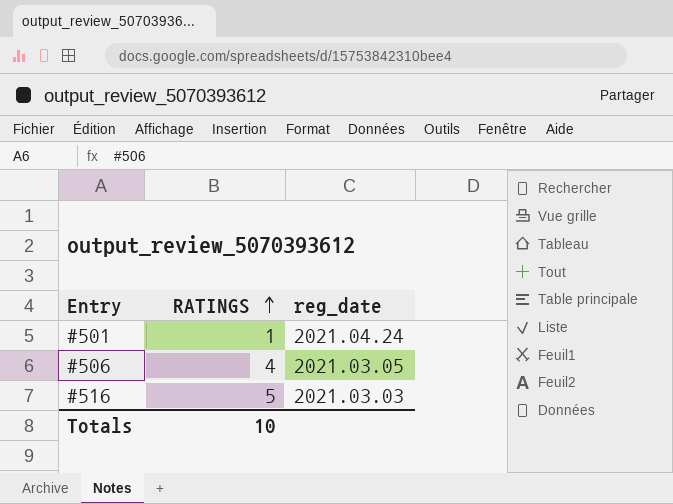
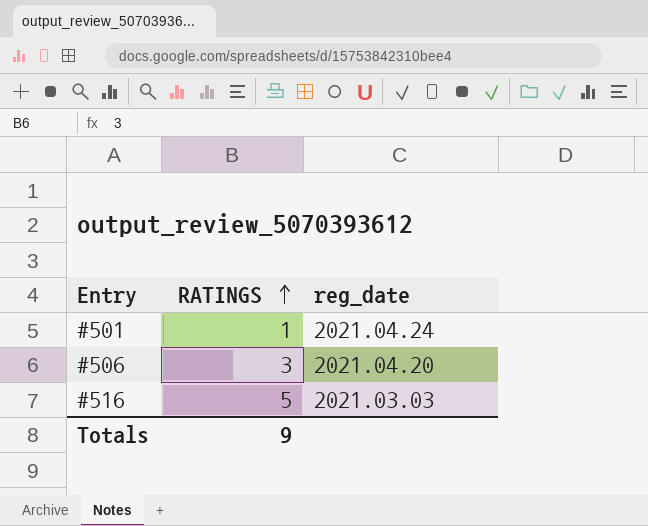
#506 | RATINGS: 4 -> 3
#506 | reg_date: 2021.03.05 -> 2021.04.20
Totals | RATINGS: 10 -> 9

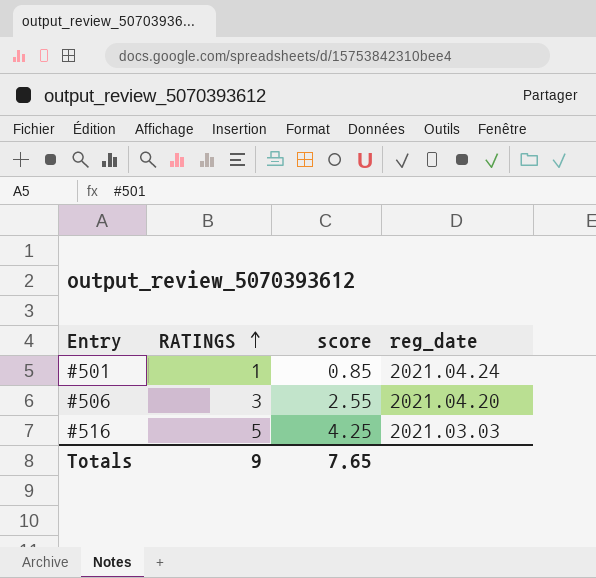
column score | formula: none -> [RATINGS] * 0.85

